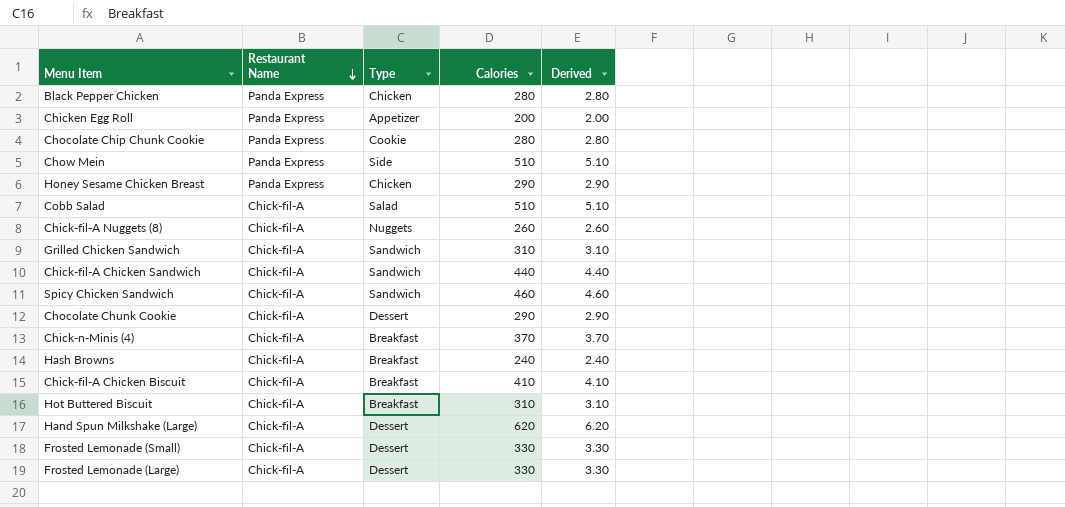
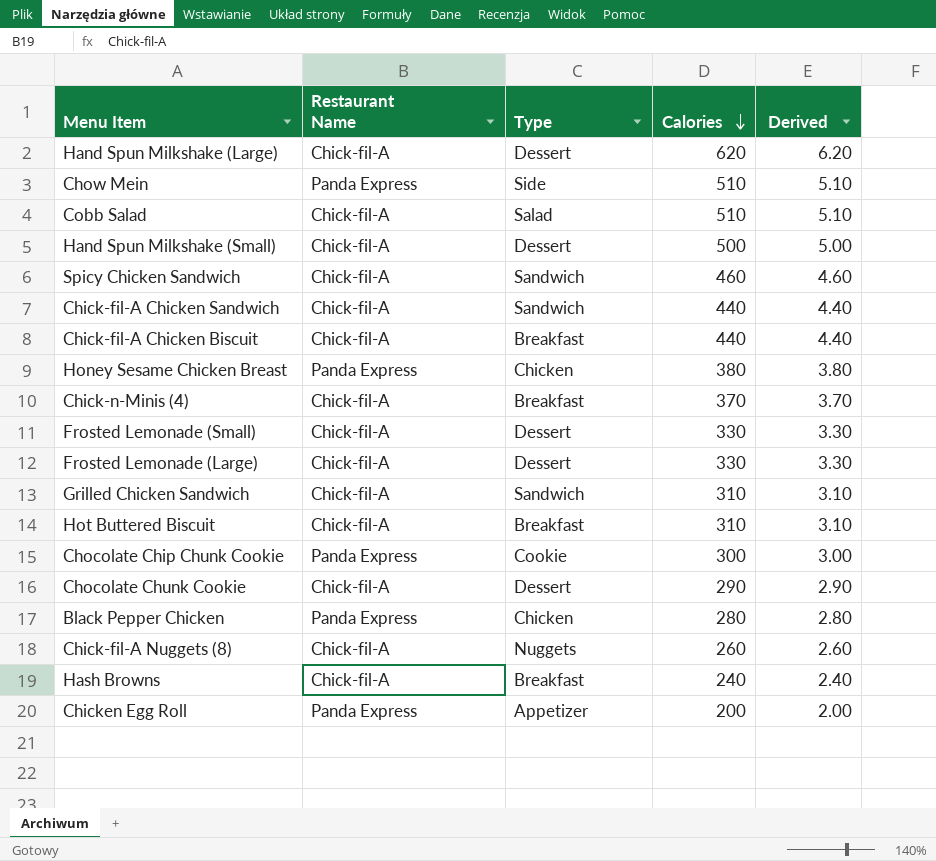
row order: Restaurant Name descending -> Calories descending
row Hand Spun Milkshake (Small): none -> Chick-fil-A | Dessert | 500 | 5.00
Chick-fil-A Chicken Biscuit | Calories: 410 -> 440
Chick-fil-A Chicken Biscuit | Derived: 4.10 -> 4.40
Honey Sesame Chicken Breast | Calories: 290 -> 380
Honey Sesame Chicken Breast | Derived: 2.90 -> 3.80
Chocolate Chip Chunk Cookie | Calories: 280 -> 300
Chocolate Chip Chunk Cookie | Derived: 2.80 -> 3.00

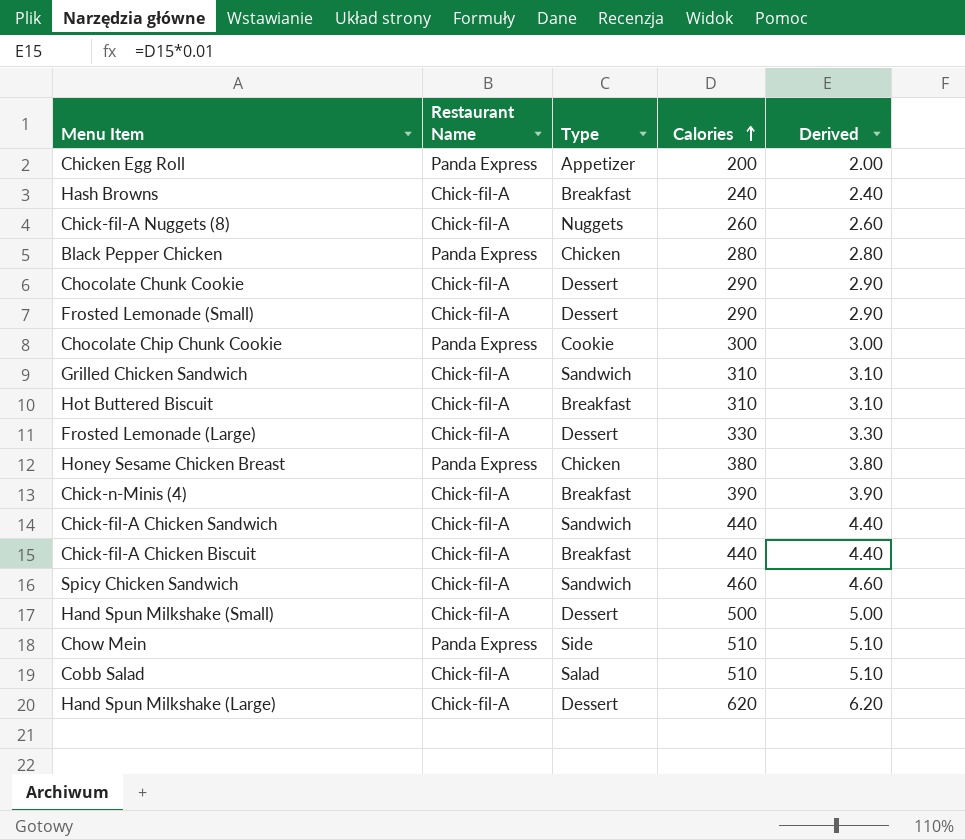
row order: Calories descending -> Calories ascending
Frosted Lemonade (Small) | Calories: 330 -> 290
Frosted Lemonade (Small) | Derived: 3.30 -> 2.90
Chick-n-Minis (4) | Calories: 370 -> 390
Chick-n-Minis (4) | Derived: 3.70 -> 3.90

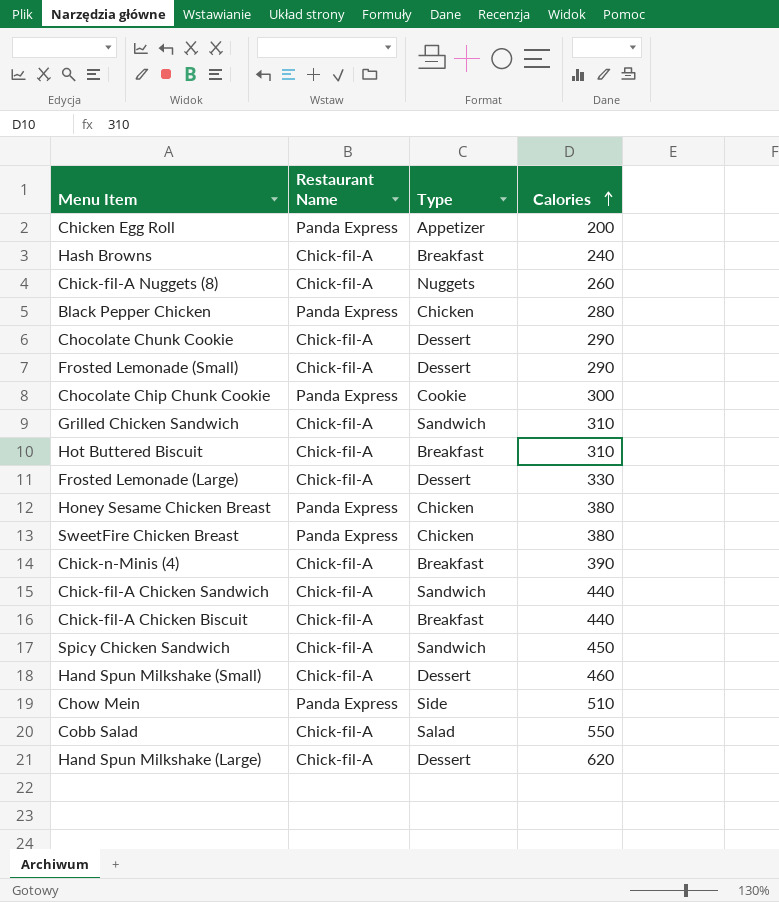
column Derived | formula: [Calories] * 0.01 -> none
row SweetFire Chicken Breast: none -> Panda Express | Chicken | 380
Spicy Chicken Sandwich | Calories: 460 -> 450
Hand Spun Milkshake (Small) | Calories: 500 -> 460
Cobb Salad | Calories: 510 -> 550

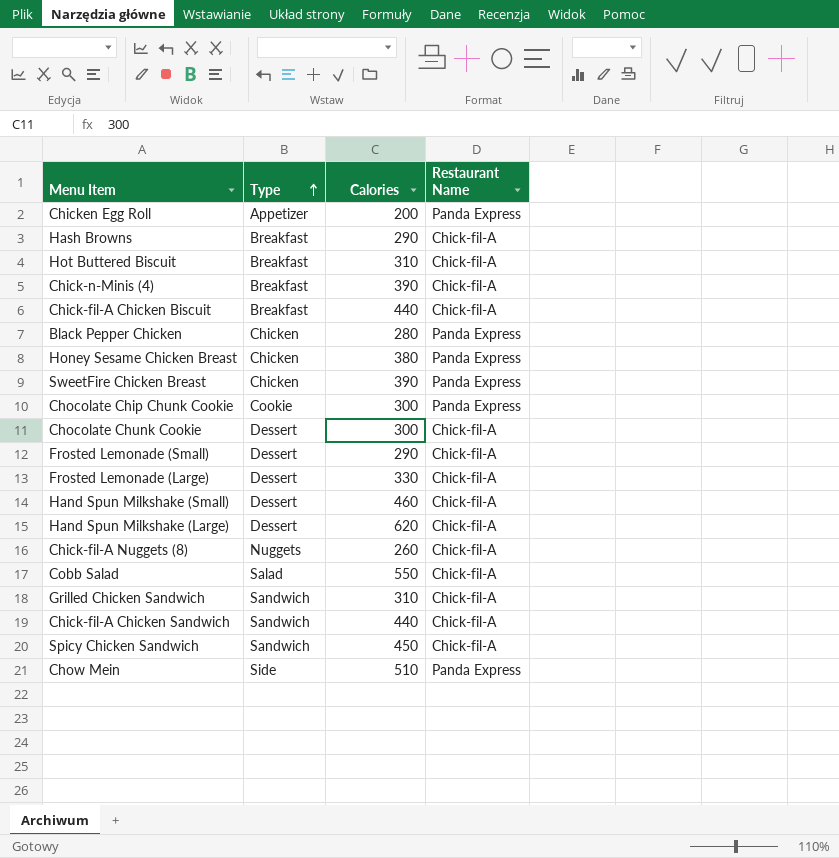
row order: Calories ascending -> Type ascending
column Restaurant Name | position: 2 -> 4
Hash Browns | Calories: 240 -> 290
SweetFire Chicken Breast | Calories: 380 -> 390
Chocolate Chunk Cookie | Calories: 290 -> 300

